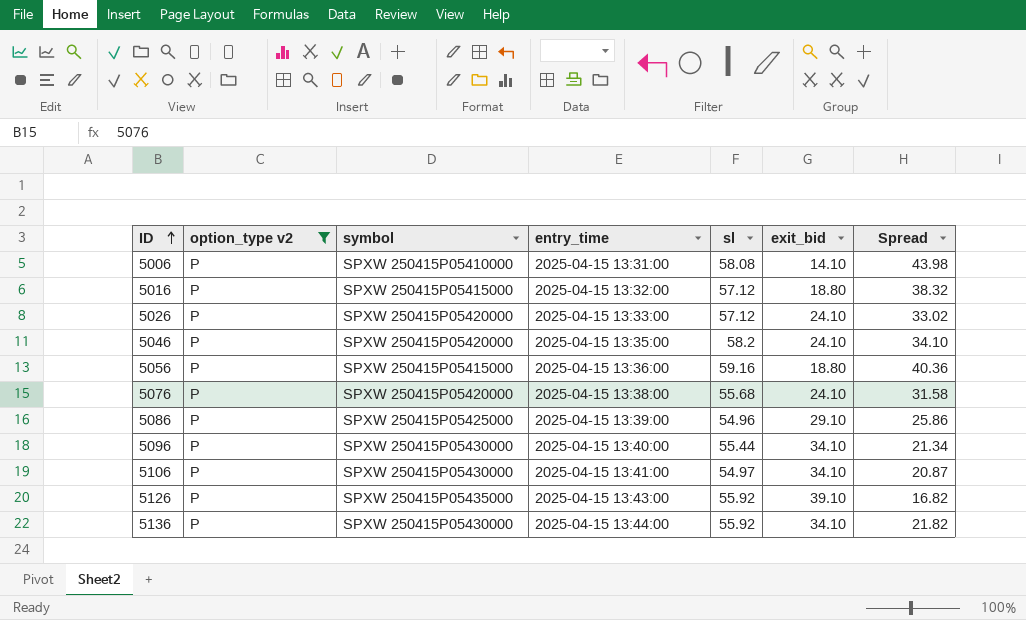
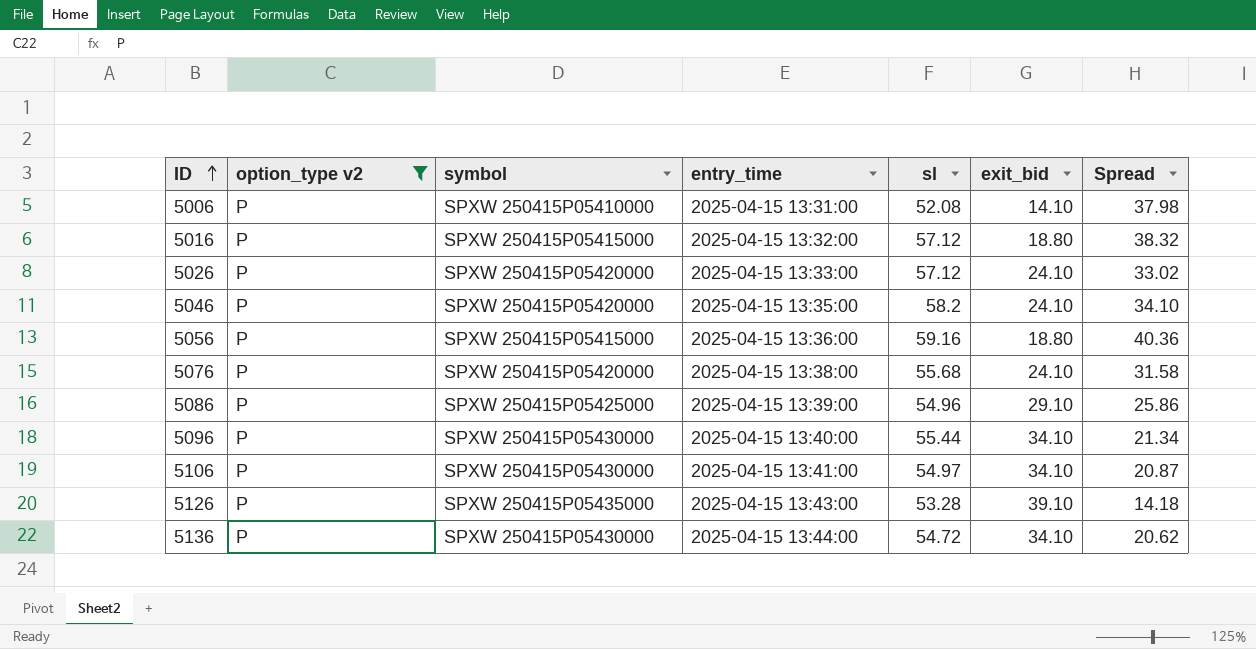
5006 | sl: 58.08 -> 52.08
5006 | Spread: 43.98 -> 37.98
5126 | sl: 55.92 -> 53.28
5126 | Spread: 16.82 -> 14.18
5136 | sl: 55.92 -> 54.72
5136 | Spread: 21.82 -> 20.62

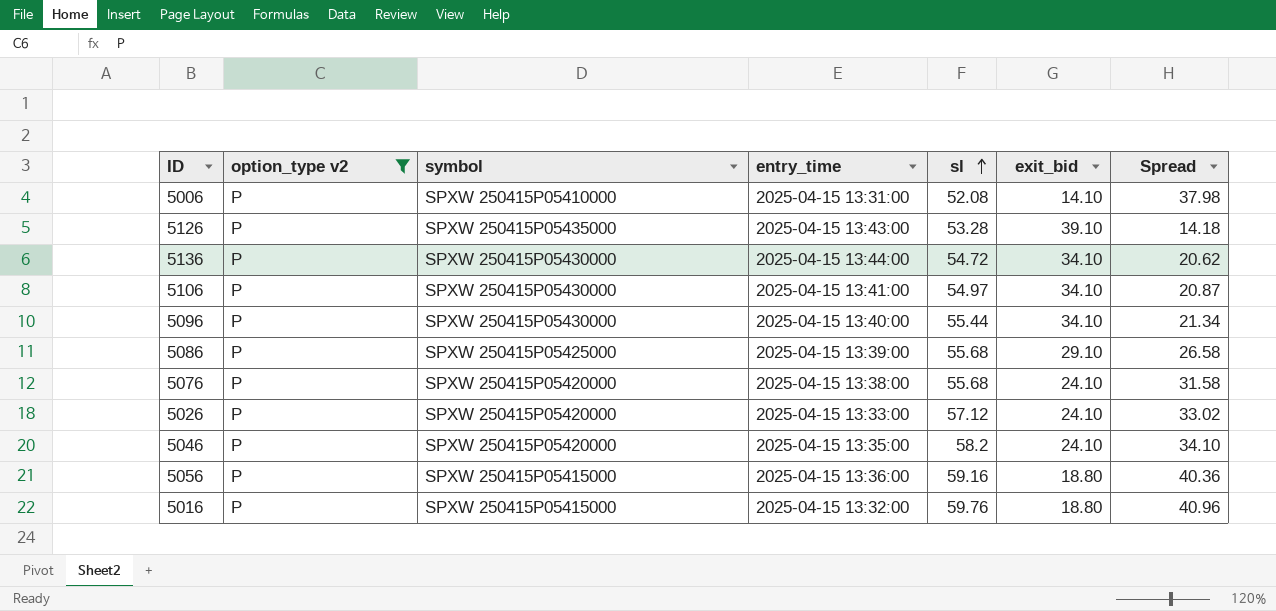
row order: ID ascending -> sl ascending
5086 | sl: 54.96 -> 55.68
5086 | Spread: 25.86 -> 26.58
5016 | sl: 57.12 -> 59.76
5016 | Spread: 38.32 -> 40.96

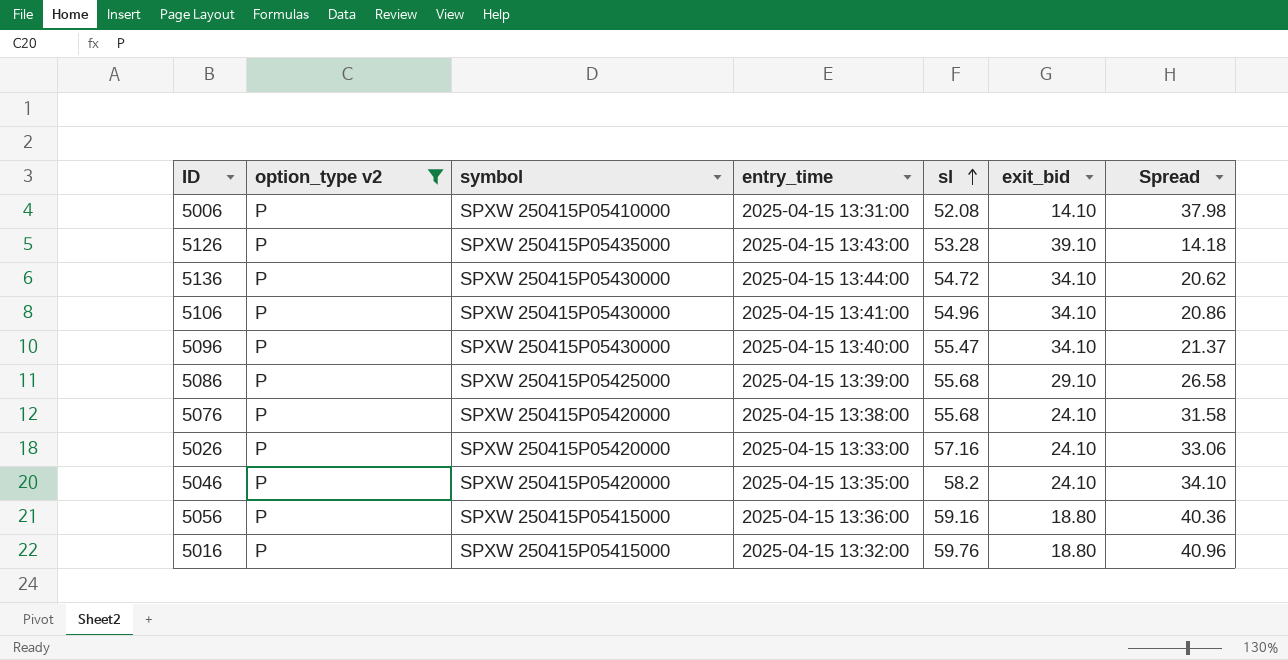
5106 | sl: 54.97 -> 54.96
5106 | Spread: 20.87 -> 20.86
5096 | sl: 55.44 -> 55.47
5096 | Spread: 21.34 -> 21.37
5026 | sl: 57.12 -> 57.16
5026 | Spread: 33.02 -> 33.06

